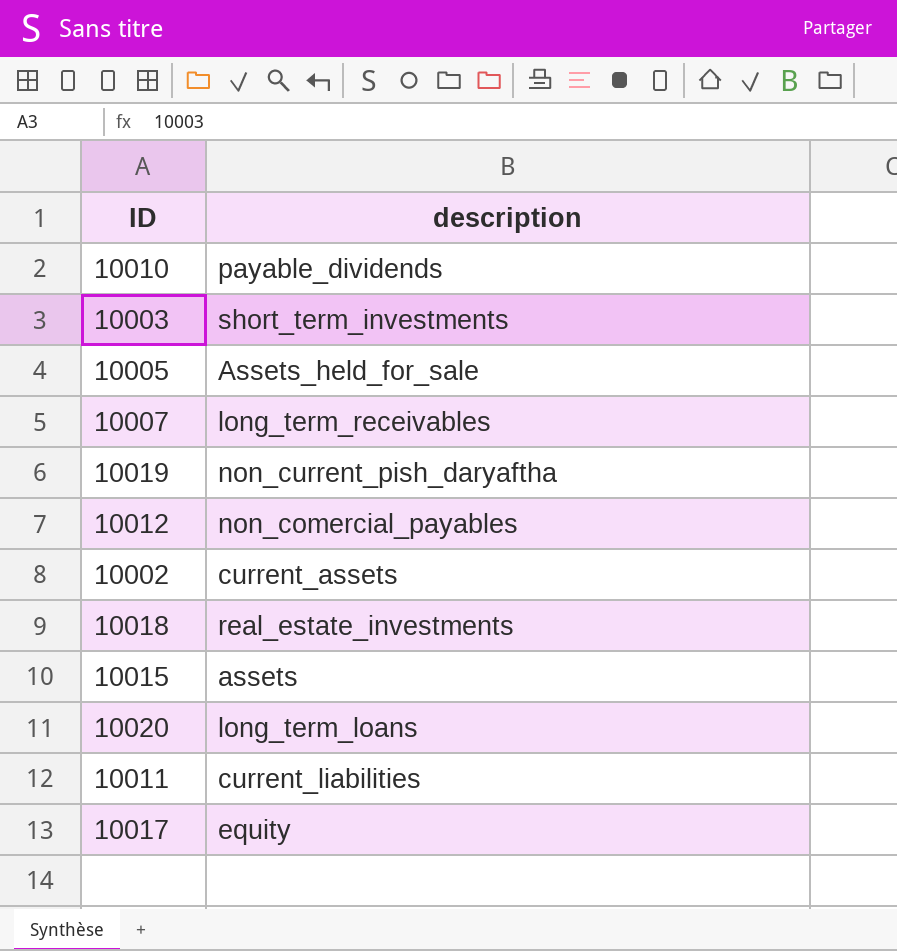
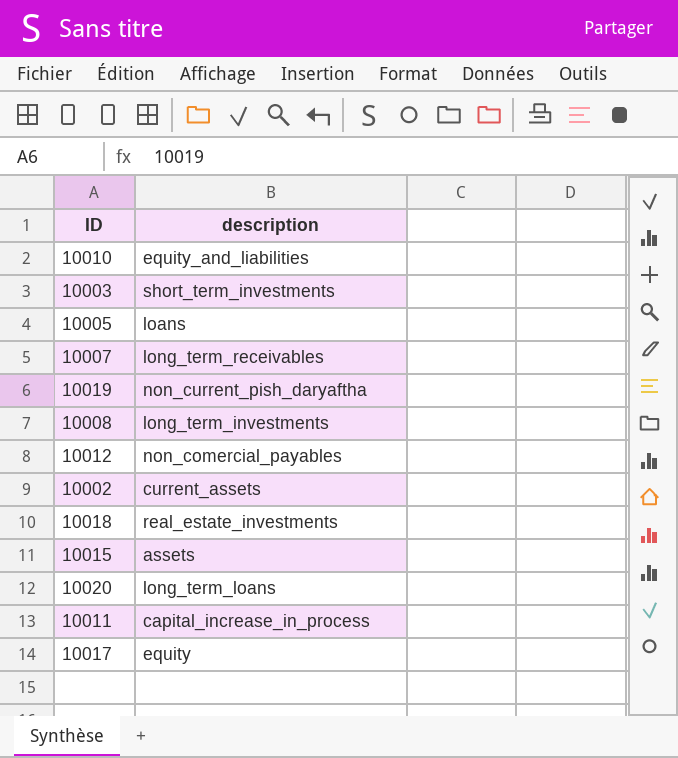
10010 | description: payable_dividends -> equity_and_liabilities
10005 | description: Assets_held_for_sale -> loans
row 10008: none -> long_term_investments
10011 | description: current_liabilities -> capital_increase_in_process

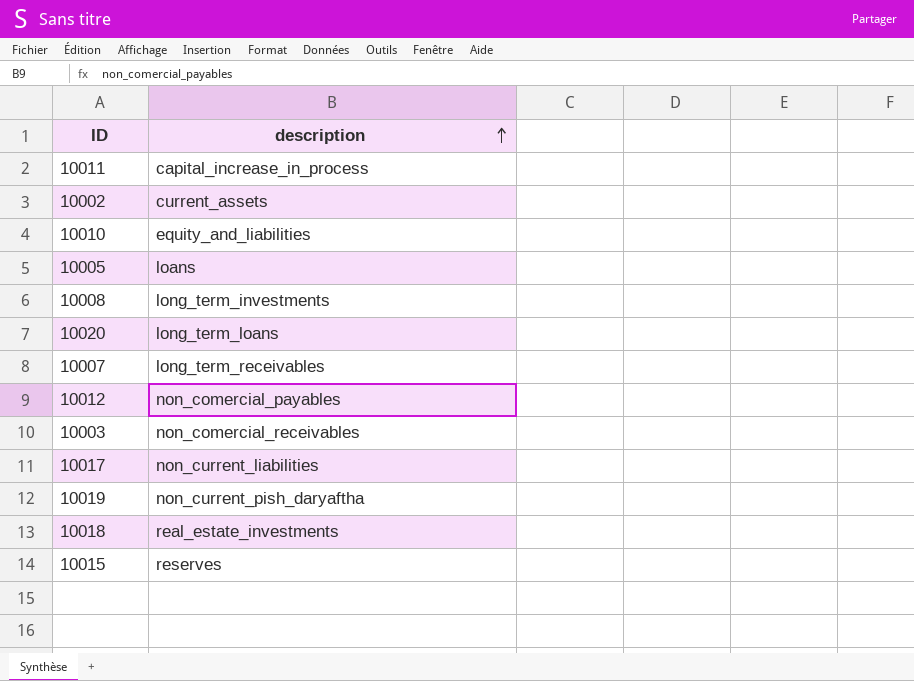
row order: none -> description ascending
10003 | description: short_term_investments -> non_comercial_receivables
10017 | description: equity -> non_current_liabilities
10015 | description: assets -> reserves

